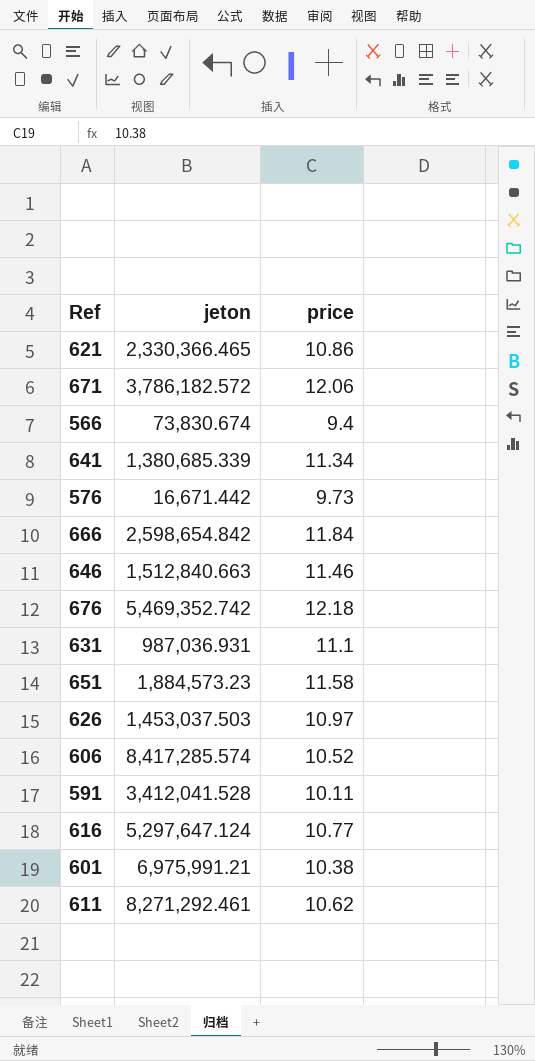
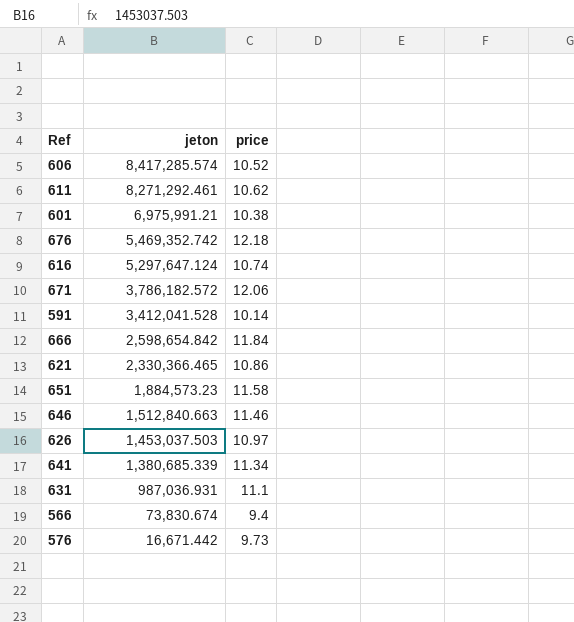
row order: none -> jeton descending
616 | price: 10.77 -> 10.74
591 | price: 10.11 -> 10.14

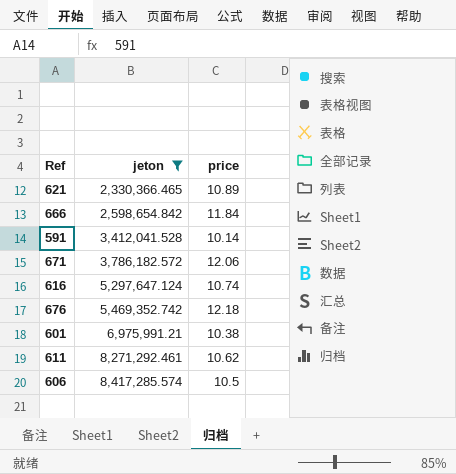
filter: none -> jeton >= 2,330,366.465
row order: jeton descending -> jeton ascending
621 | price: 10.86 -> 10.89
606 | price: 10.52 -> 10.5

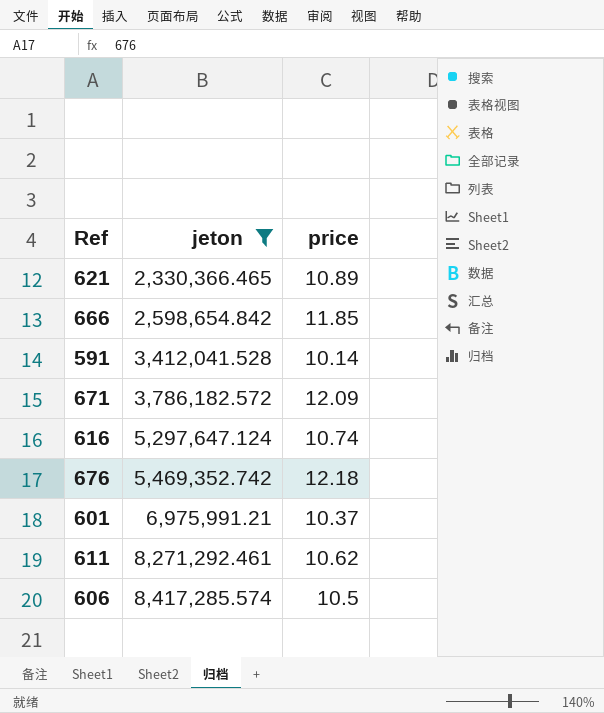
666 | price: 11.84 -> 11.85
671 | price: 12.06 -> 12.09
601 | price: 10.38 -> 10.37

